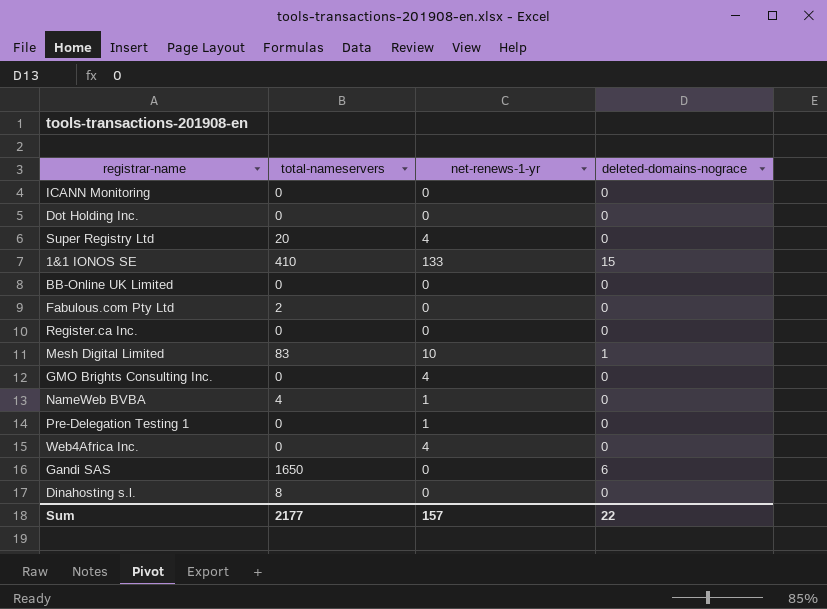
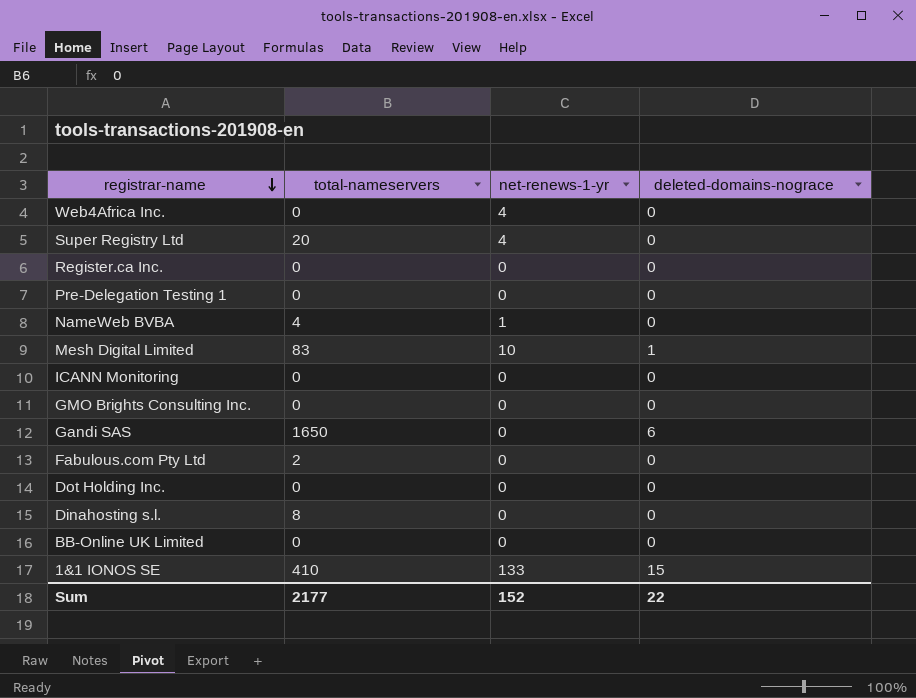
row order: none -> registrar-name descending
Pre-Delegation Testing 1 | net-renews-1-yr: 1 -> 0
GMO Brights Consulting Inc. | net-renews-1-yr: 4 -> 0
Sum | net-renews-1-yr: 157 -> 152

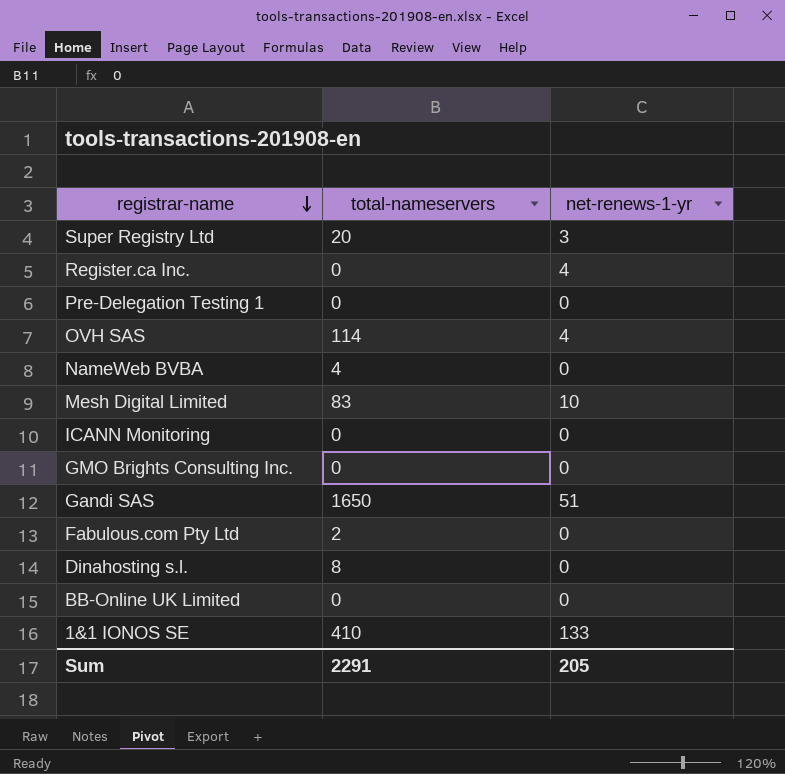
column deleted-domains-nograce | position: 4 -> none
row Web4Africa Inc.: 0 | 4 | 0 -> none
row Dot Holding Inc.: 0 | 0 | 0 -> none
Super Registry Ltd | net-renews-1-yr: 4 -> 3
Register.ca Inc. | net-renews-1-yr: 0 -> 4
row OVH SAS: none -> 114 | 4
NameWeb BVBA | net-renews-1-yr: 1 -> 0
Gandi SAS | net-renews-1-yr: 0 -> 51
Sum | total-nameservers: 2177 -> 2291
Sum | net-renews-1-yr: 152 -> 205

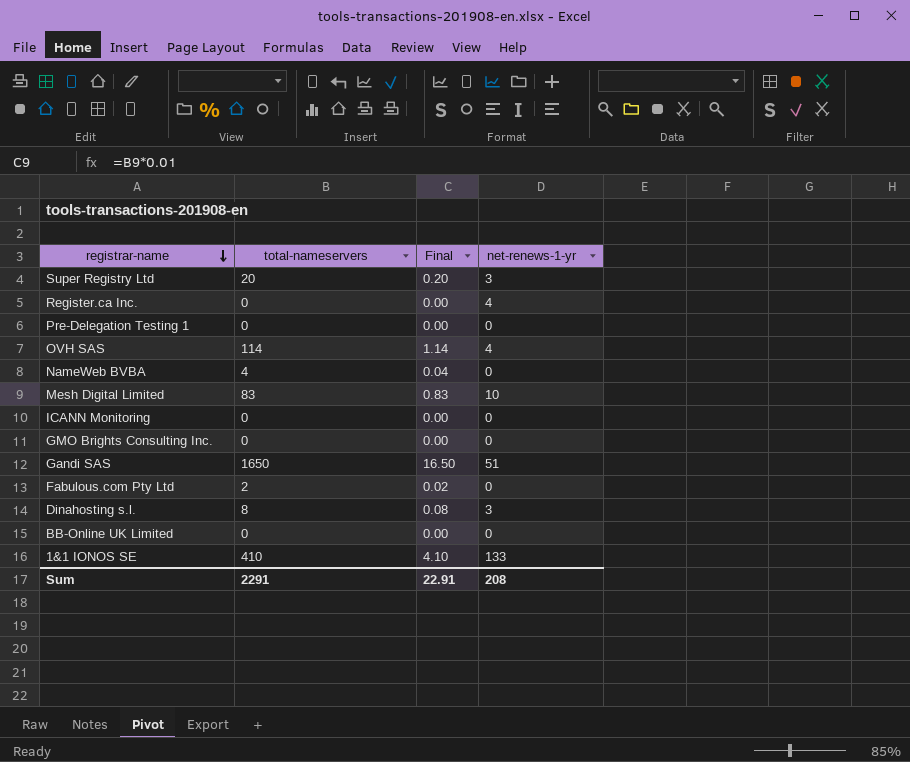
column Final | formula: none -> [total-nameservers] * 0.01
Dinahosting s.l. | net-renews-1-yr: 0 -> 3
Sum | net-renews-1-yr: 205 -> 208

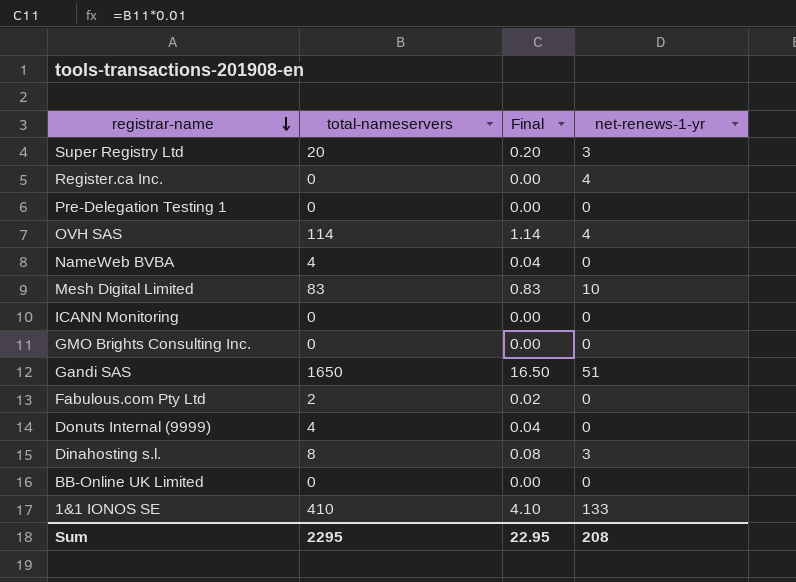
row Donuts Internal (9999): none -> 4 | 0.04 | 0
Sum | total-nameservers: 2291 -> 2295
Sum | Final: 22.91 -> 22.95

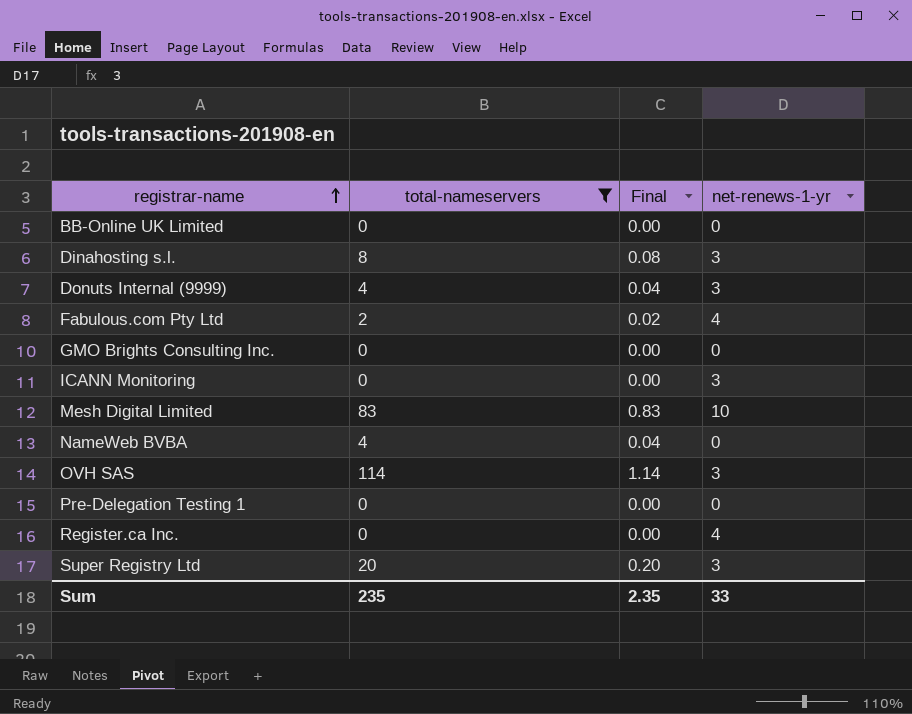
filter: none -> total-nameservers <= 114
row order: registrar-name descending -> registrar-name ascending
Donuts Internal (9999) | net-renews-1-yr: 0 -> 3
Fabulous.com Pty Ltd | net-renews-1-yr: 0 -> 4
ICANN Monitoring | net-renews-1-yr: 0 -> 3
OVH SAS | net-renews-1-yr: 4 -> 3
Sum | total-nameservers: 2295 -> 235
Sum | Final: 22.95 -> 2.35
Sum | net-renews-1-yr: 208 -> 33

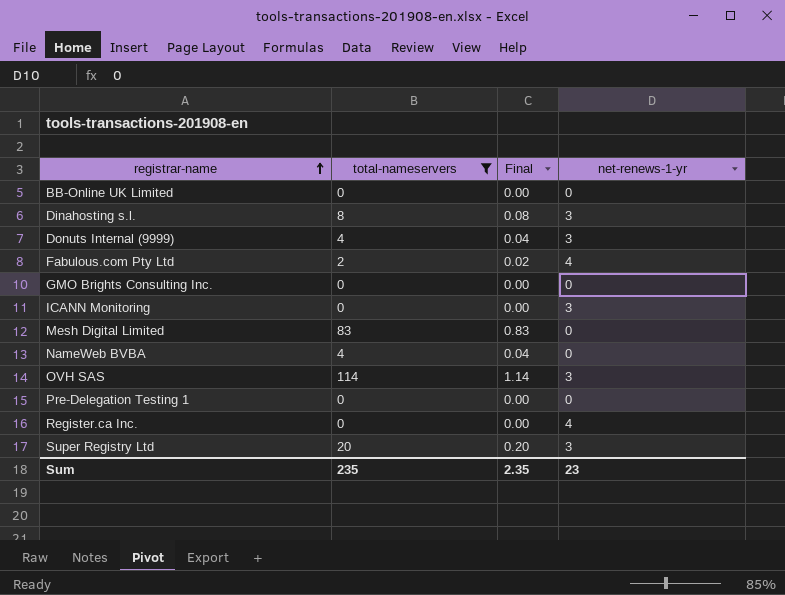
Mesh Digital Limited | net-renews-1-yr: 10 -> 0
Sum | net-renews-1-yr: 33 -> 23

